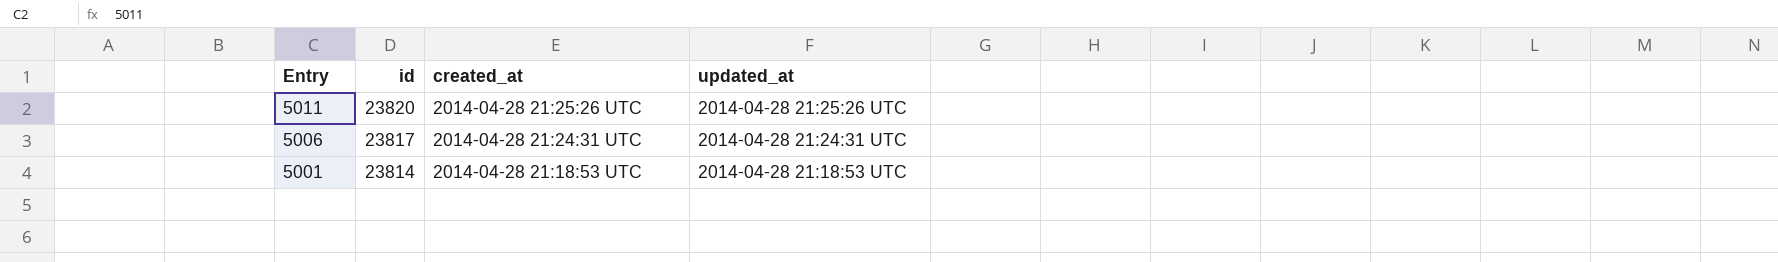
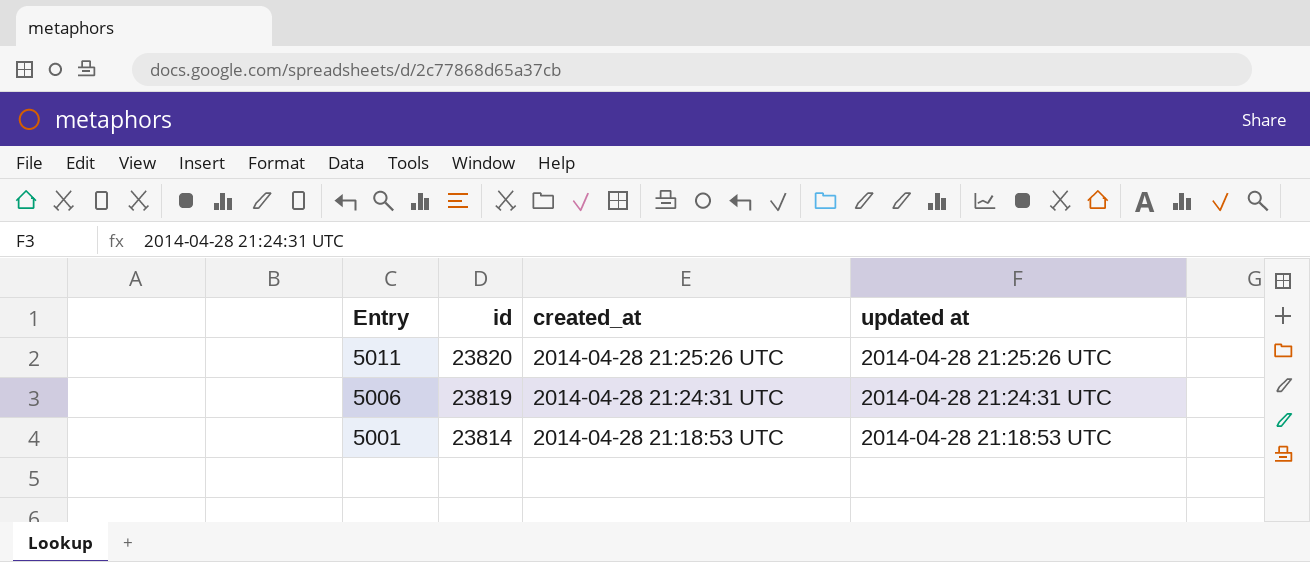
column name: updated_at -> updated at
5006 | id: 23817 -> 23819

